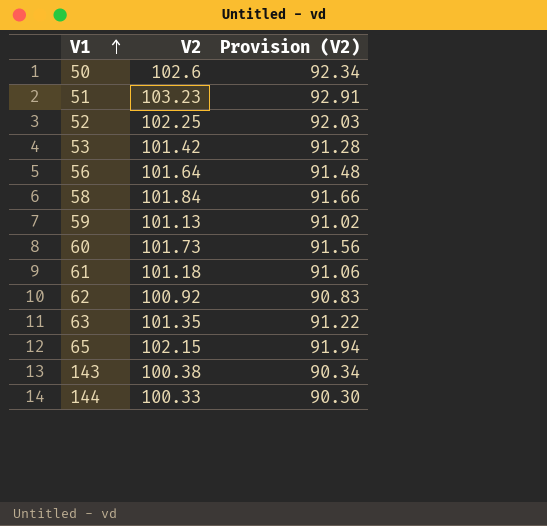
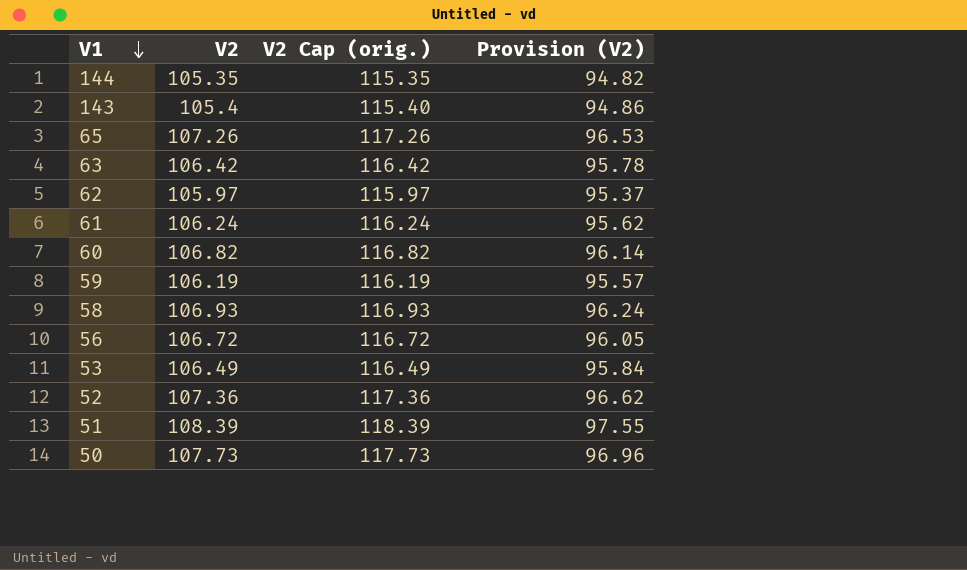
row order: V1 ascending -> V1 descending
column V2 Cap (orig.) | formula: none -> [V2] + 10
144 | V2: 100.33 -> 105.35
144 | Provision (V2): 90.30 -> 94.82
143 | V2: 100.38 -> 105.4
143 | Provision (V2): 90.34 -> 94.86
65 | V2: 102.15 -> 107.26
65 | Provision (V2): 91.94 -> 96.53
63 | V2: 101.35 -> 106.42
63 | Provision (V2): 91.22 -> 95.78
62 | V2: 100.92 -> 105.97
62 | Provision (V2): 90.83 -> 95.37
61 | V2: 101.18 -> 106.24
61 | Provision (V2): 91.06 -> 95.62
60 | V2: 101.73 -> 106.82
60 | Provision (V2): 91.56 -> 96.14
59 | V2: 101.13 -> 106.19
59 | Provision (V2): 91.02 -> 95.57
58 | V2: 101.84 -> 106.93
58 | Provision (V2): 91.66 -> 96.24
56 | V2: 101.64 -> 106.72
56 | Provision (V2): 91.48 -> 96.05
53 | V2: 101.42 -> 106.49
53 | Provision (V2): 91.28 -> 95.84
52 | V2: 102.25 -> 107.36
52 | Provision (V2): 92.03 -> 96.62
51 | V2: 103.23 -> 108.39
51 | Provision (V2): 92.91 -> 97.55
50 | V2: 102.6 -> 107.73
50 | Provision (V2): 92.34 -> 96.96

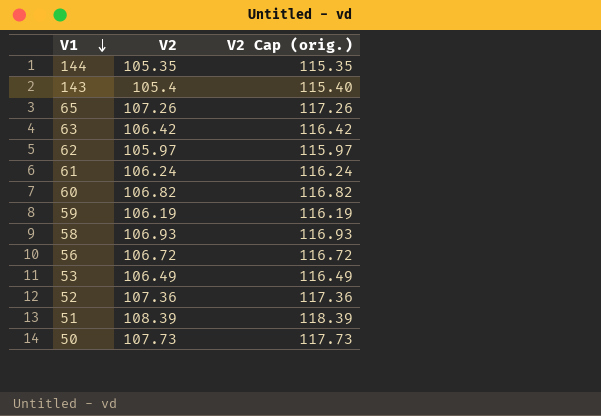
column Provision (V2) | formula: [V2] * 0.9 -> none

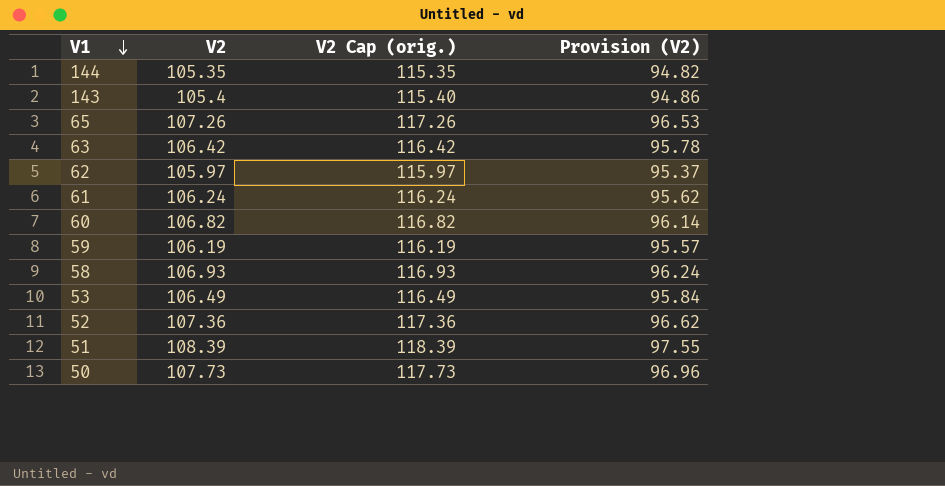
column Provision (V2) | formula: none -> [V2] * 0.9
row 56: 106.72 | 116.72 -> none

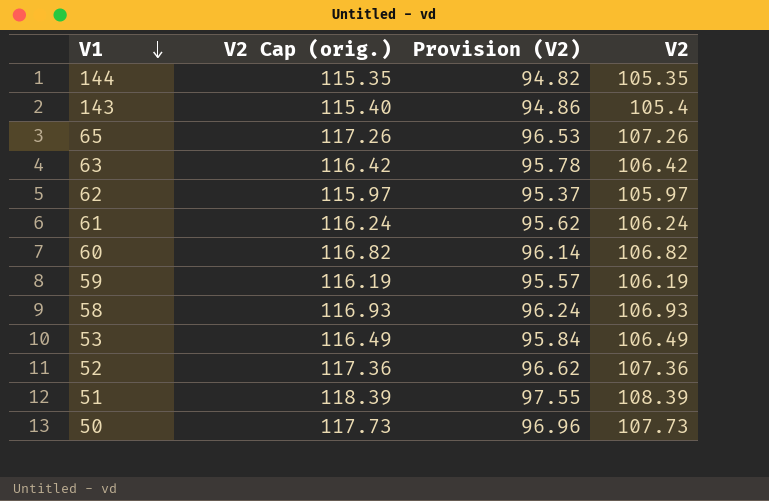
column V2 | position: 2 -> 4

